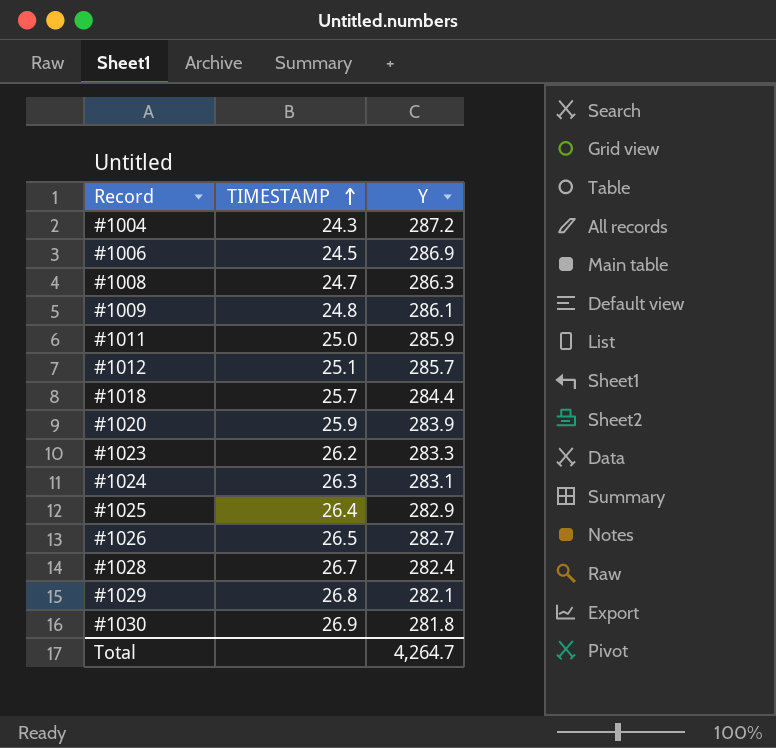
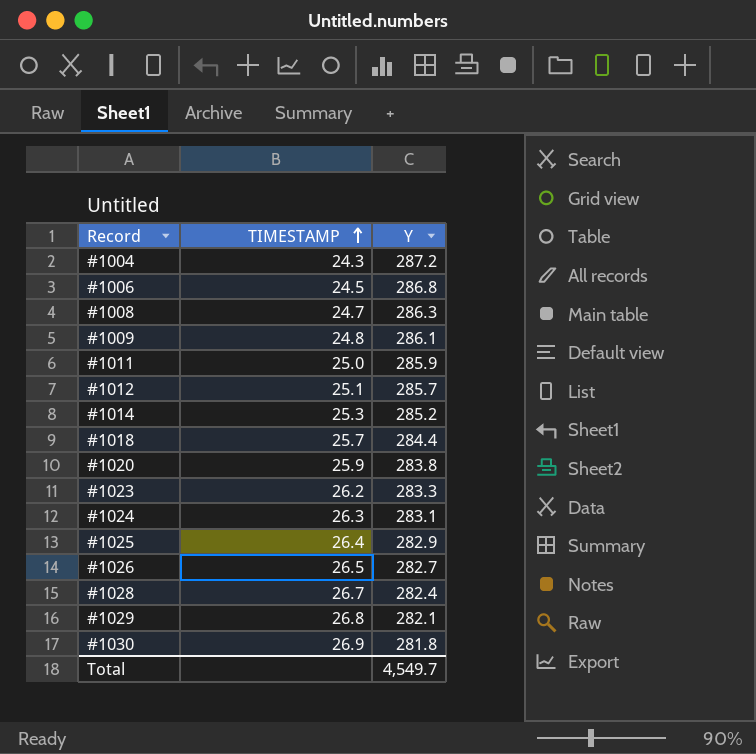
#1006 | Y: 286.9 -> 286.8
row #1014: none -> 25.3 | 285.2
#1020 | Y: 283.9 -> 283.8
Total | Y: 4,264.7 -> 4,549.7

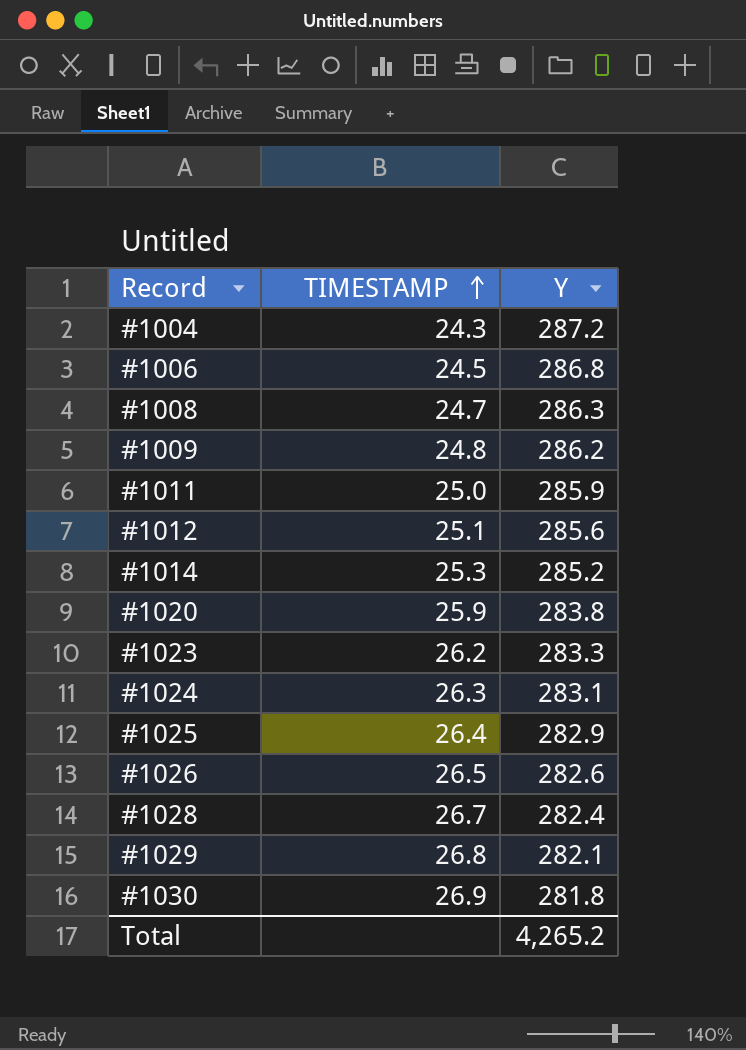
row #1018: 25.7 | 284.4 -> none
#1009 | Y: 286.1 -> 286.2
#1012 | Y: 285.7 -> 285.6
#1026 | Y: 282.7 -> 282.6
Total | Y: 4,549.7 -> 4,265.2

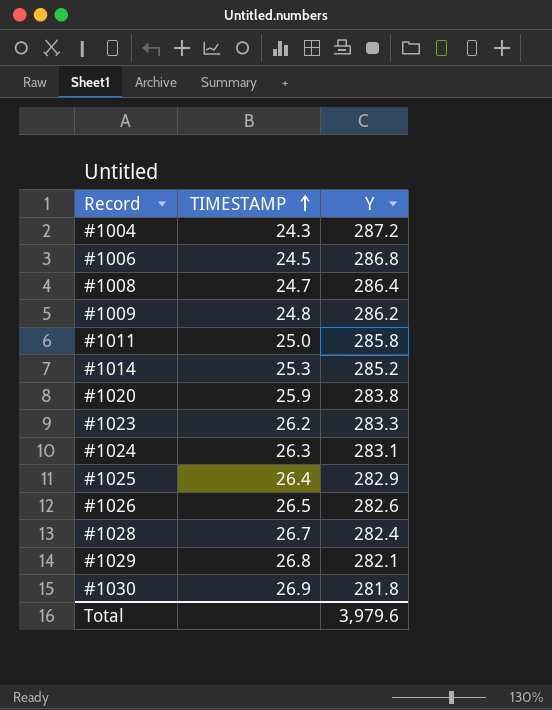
row #1012: 25.1 | 285.6 -> none
#1008 | Y: 286.3 -> 286.4
#1011 | Y: 285.9 -> 285.8
Total | Y: 4,265.2 -> 3,979.6

